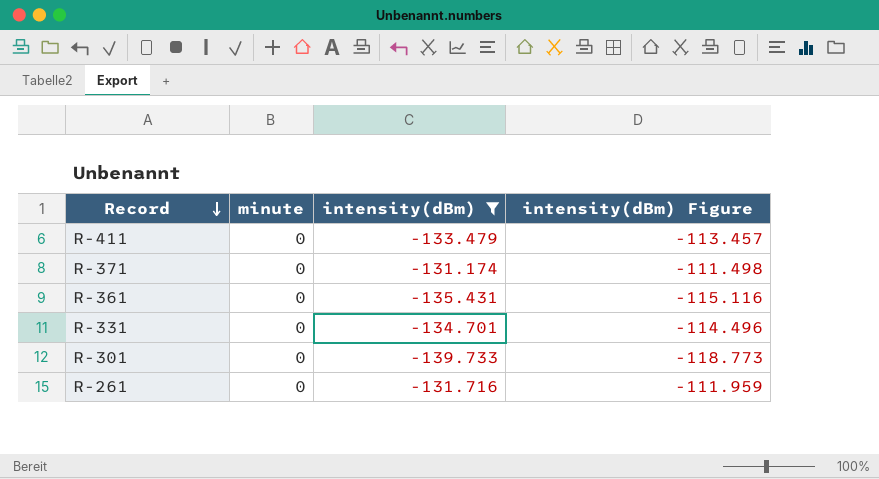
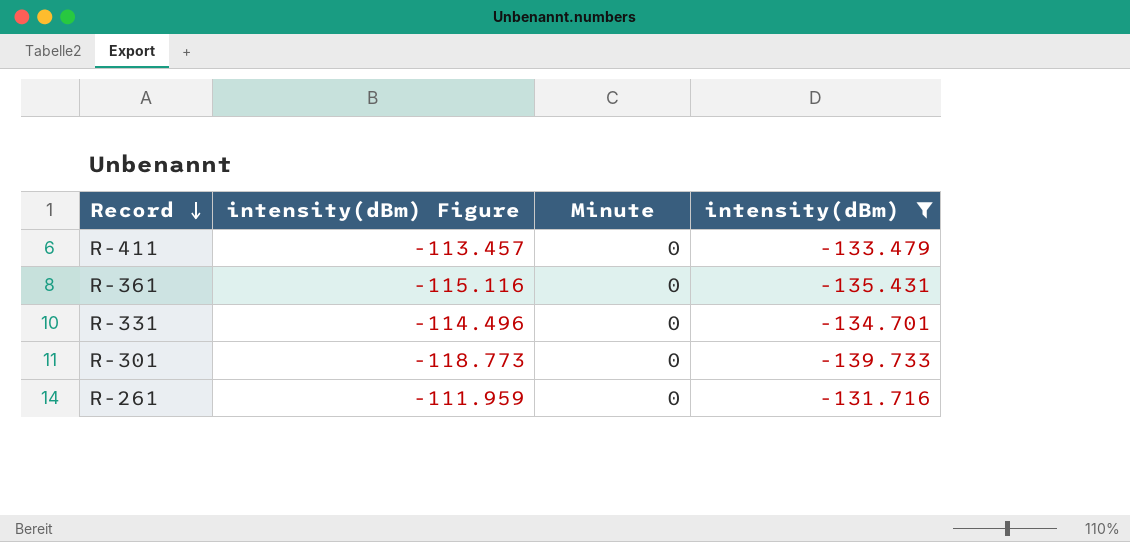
column intensity(dBm) Figure | position: 4 -> 2
column name: minute -> Minute
row R-371: 0 | -131.174 | -111.498 -> none

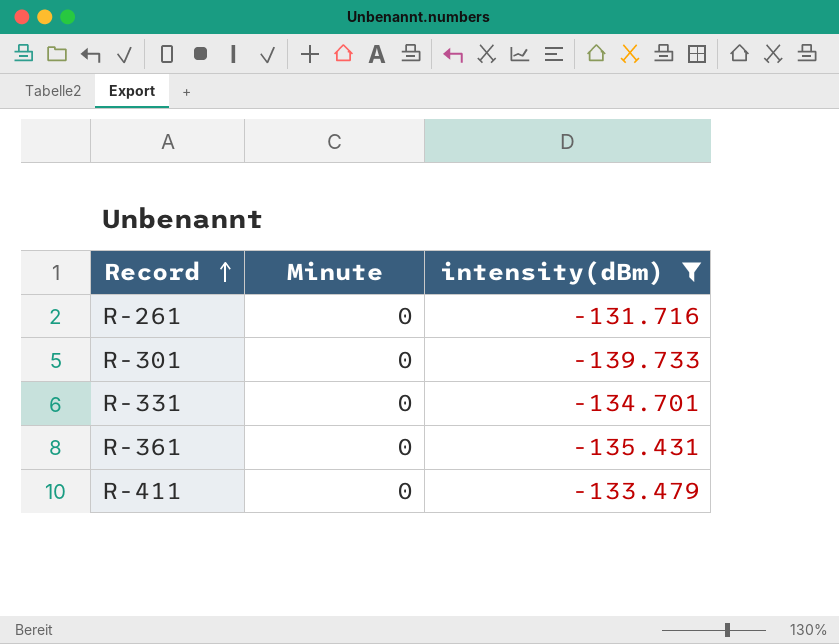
row order: Record descending -> Record ascending
column intensity(dBm) Figure | formula: [intensity(dBm)] * 0.85 -> none

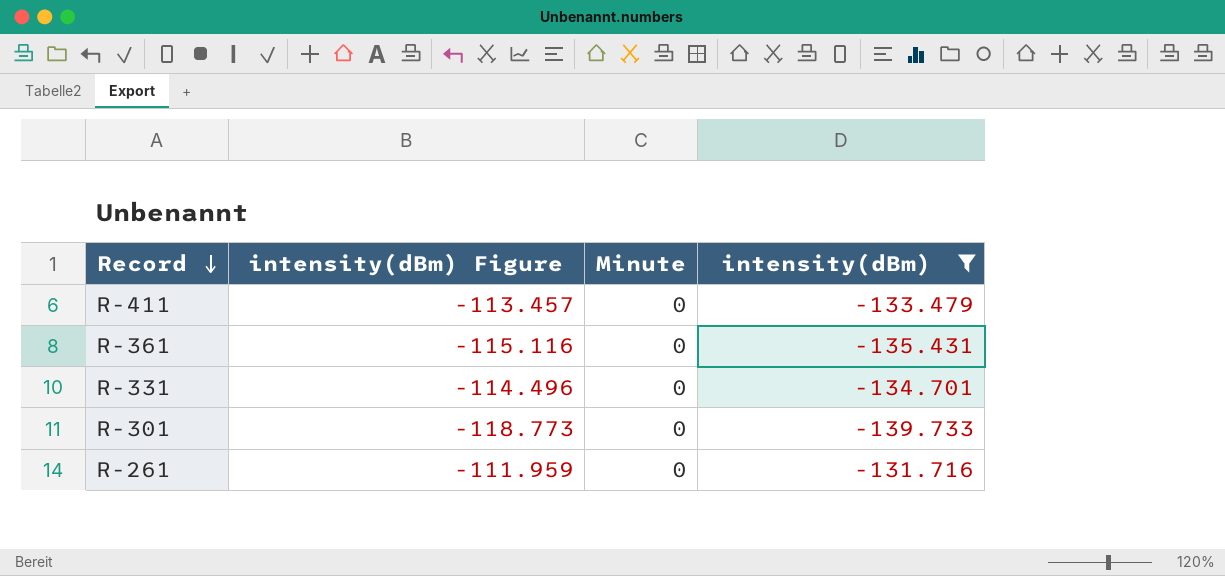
row order: Record ascending -> Record descending
column intensity(dBm) Figure | formula: none -> [intensity(dBm)] * 0.85

